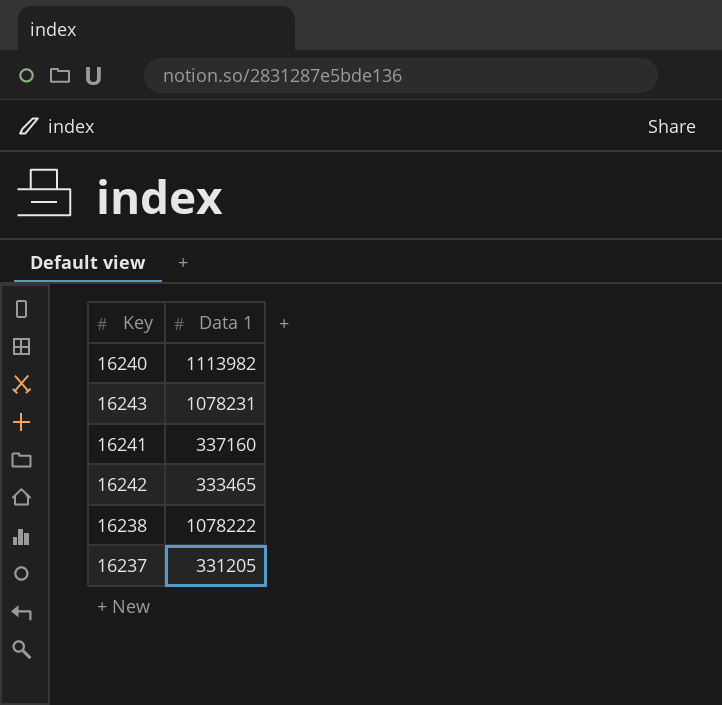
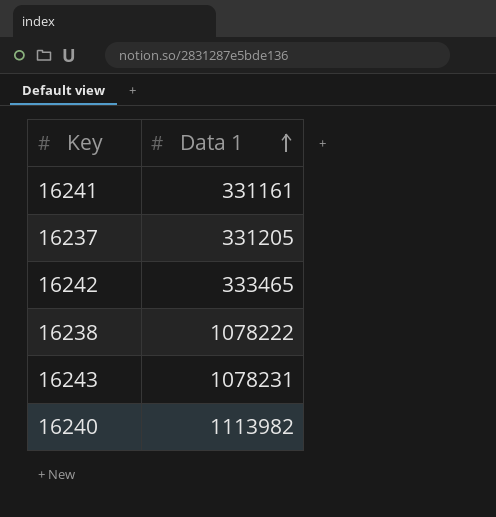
row order: none -> Data 1 ascending
16241 | Data 1: 337160 -> 331161

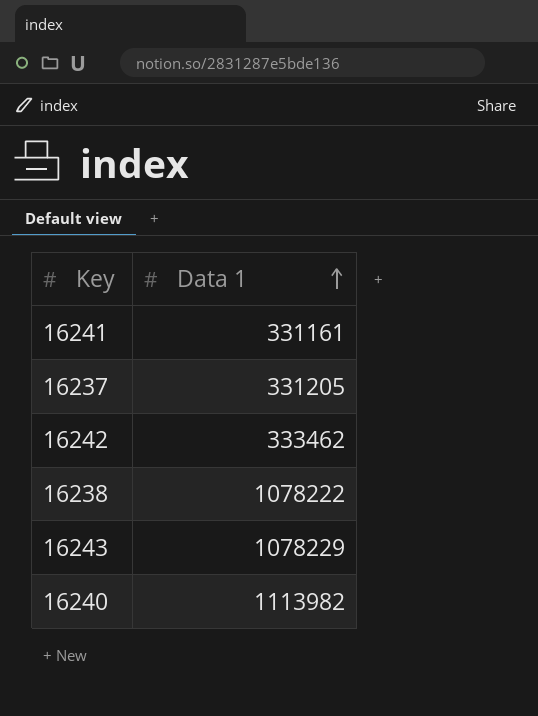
16242 | Data 1: 333465 -> 333462
16243 | Data 1: 1078231 -> 1078229

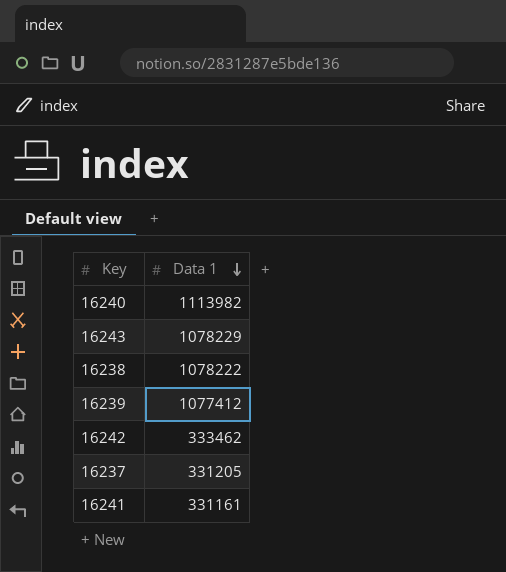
row order: Data 1 ascending -> Data 1 descending
row 16239: none -> 1077412

